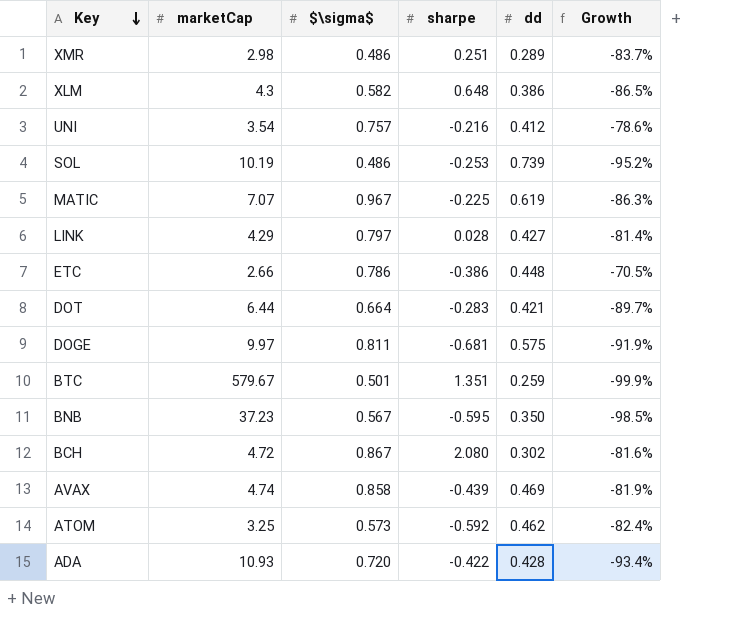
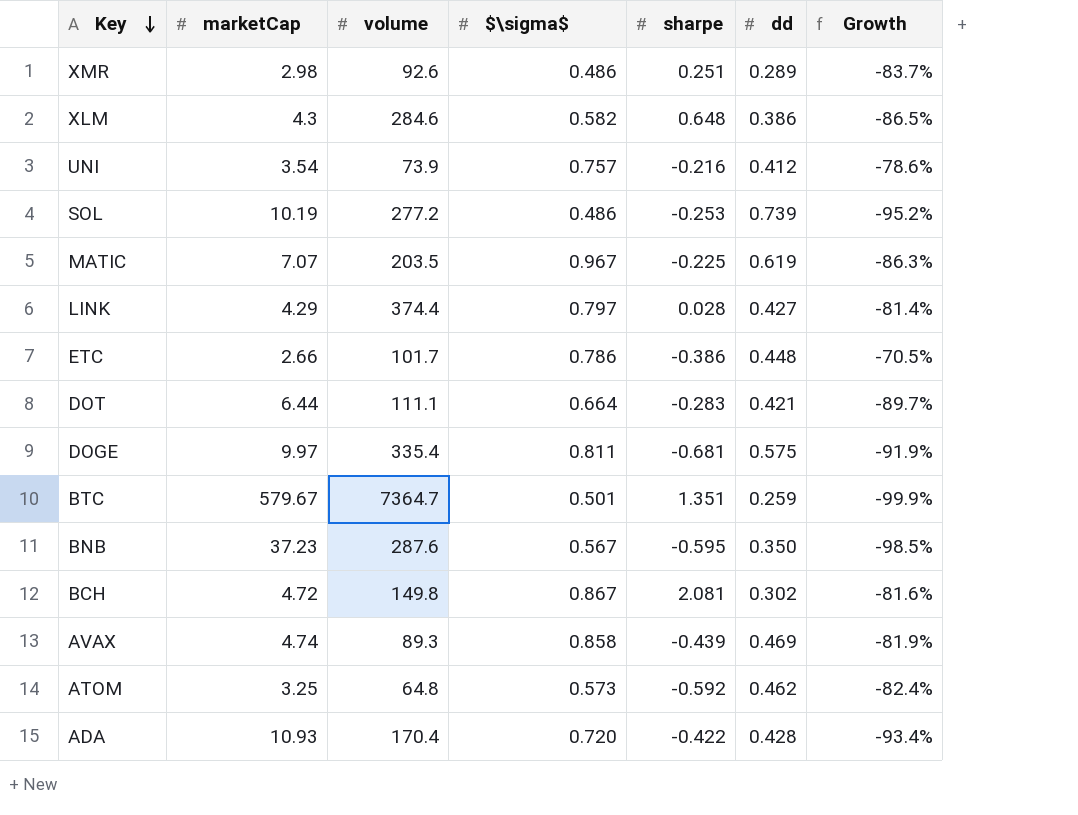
column volume | position: none -> 3
BCH | sharpe: 2.080 -> 2.081

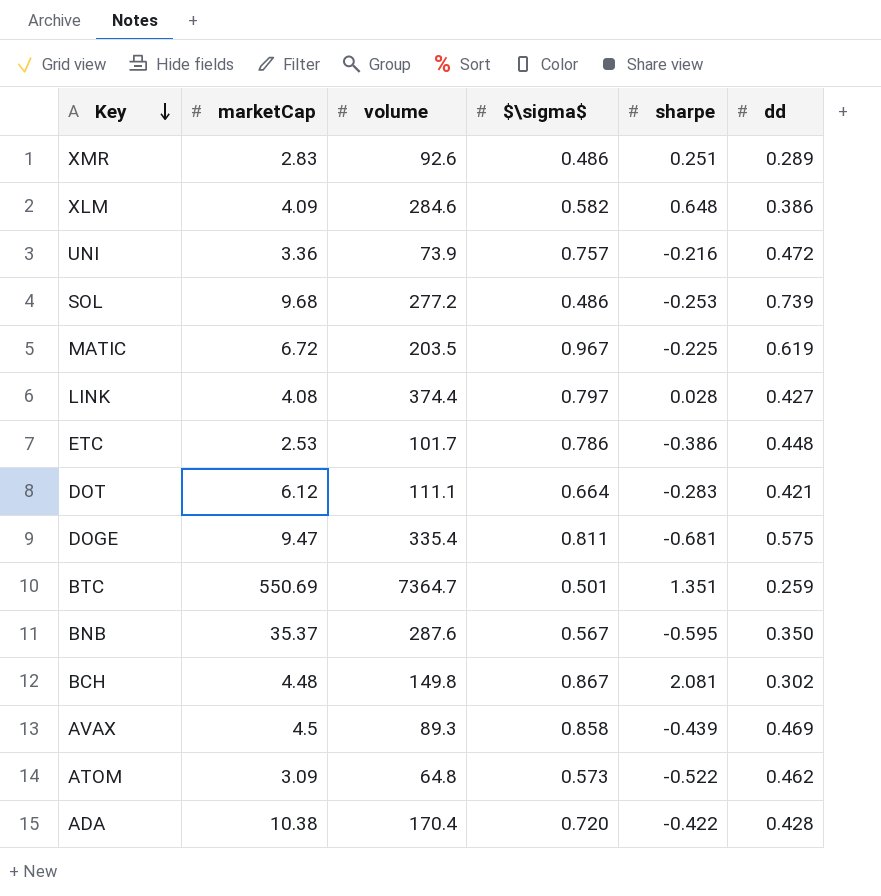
column Growth | formula: ([$\sigma$] - [marketCap]) / [marketCap] -> none
XMR | marketCap: 2.98 -> 2.83
XLM | marketCap: 4.3 -> 4.09
UNI | marketCap: 3.54 -> 3.36
UNI | dd: 0.412 -> 0.472
SOL | marketCap: 10.19 -> 9.68
MATIC | marketCap: 7.07 -> 6.72
LINK | marketCap: 4.29 -> 4.08
ETC | marketCap: 2.66 -> 2.53
DOT | marketCap: 6.44 -> 6.12
DOGE | marketCap: 9.97 -> 9.47
BTC | marketCap: 579.67 -> 550.69
BNB | marketCap: 37.23 -> 35.37
BCH | marketCap: 4.72 -> 4.48
AVAX | marketCap: 4.74 -> 4.5
ATOM | marketCap: 3.25 -> 3.09
ATOM | sharpe: -0.592 -> -0.522
ADA | marketCap: 10.93 -> 10.38

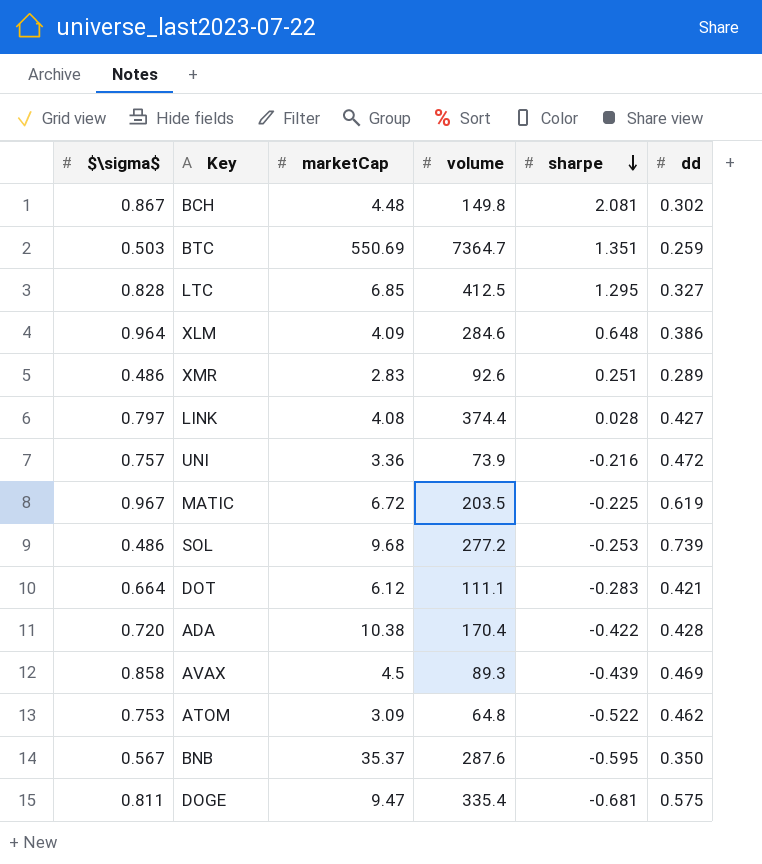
row order: Key descending -> sharpe descending
column $\sigma$ | position: 4 -> 1
row ETC: 2.53 | 101.7 | 0.786 | -0.386 | 0.448 -> none
BTC | $\sigma$: 0.501 -> 0.503
row LTC: none -> 0.828 | 6.85 | 412.5 | 1.295 | 0.327
XLM | $\sigma$: 0.582 -> 0.964
ATOM | $\sigma$: 0.573 -> 0.753

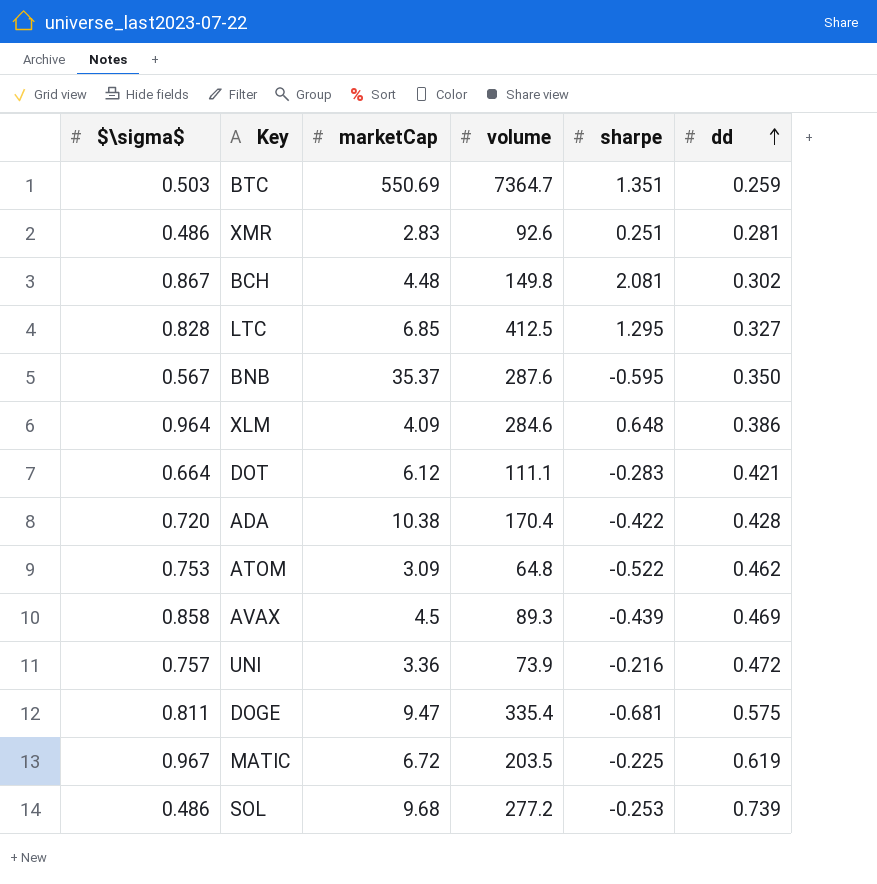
row order: sharpe descending -> dd ascending
row LINK: 0.797 | 4.08 | 374.4 | 0.028 | 0.427 -> none
XMR | dd: 0.289 -> 0.281

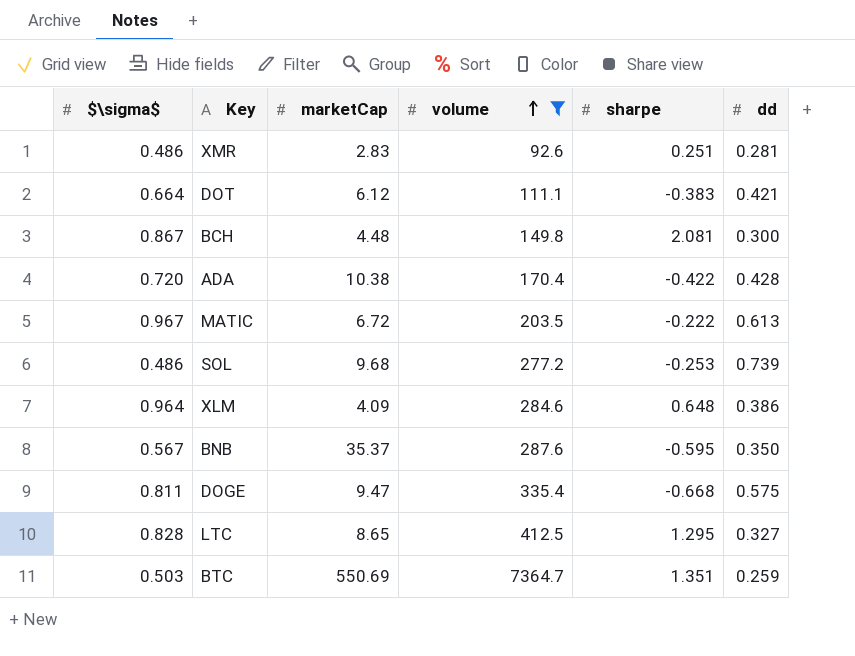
filter: none -> volume >= 92.6
row order: dd ascending -> volume ascending
DOT | sharpe: -0.283 -> -0.383
BCH | dd: 0.302 -> 0.300
MATIC | sharpe: -0.225 -> -0.222
MATIC | dd: 0.619 -> 0.613
DOGE | sharpe: -0.681 -> -0.668
LTC | marketCap: 6.85 -> 8.65

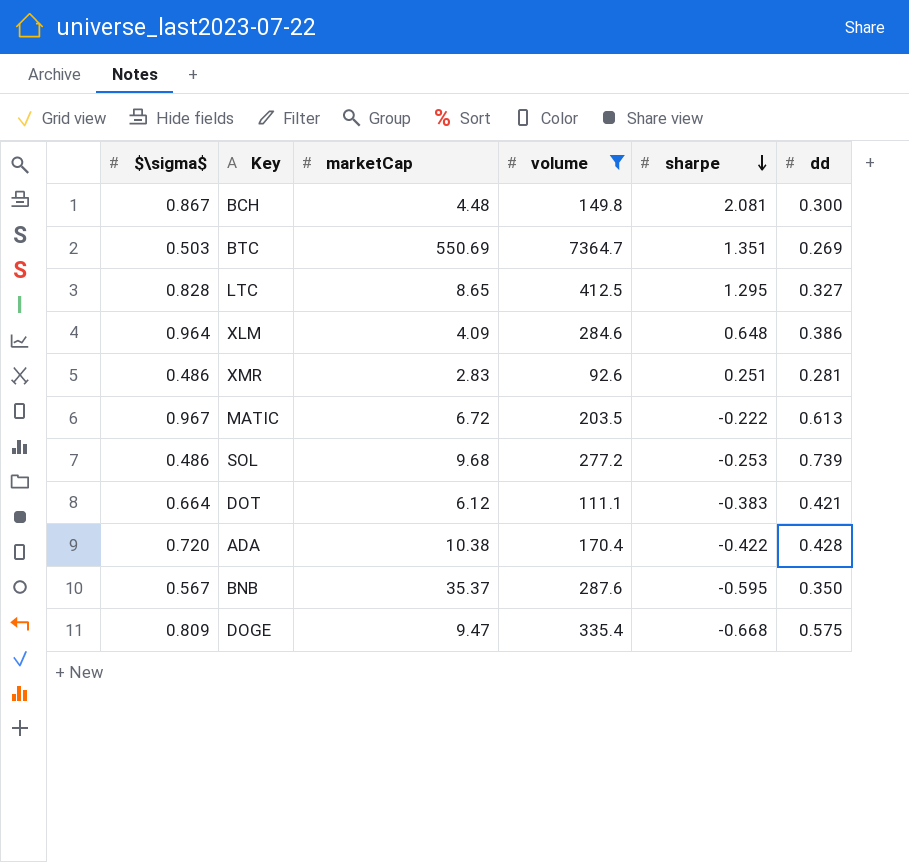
row order: volume ascending -> sharpe descending
BTC | dd: 0.259 -> 0.269
DOGE | $\sigma$: 0.811 -> 0.809

